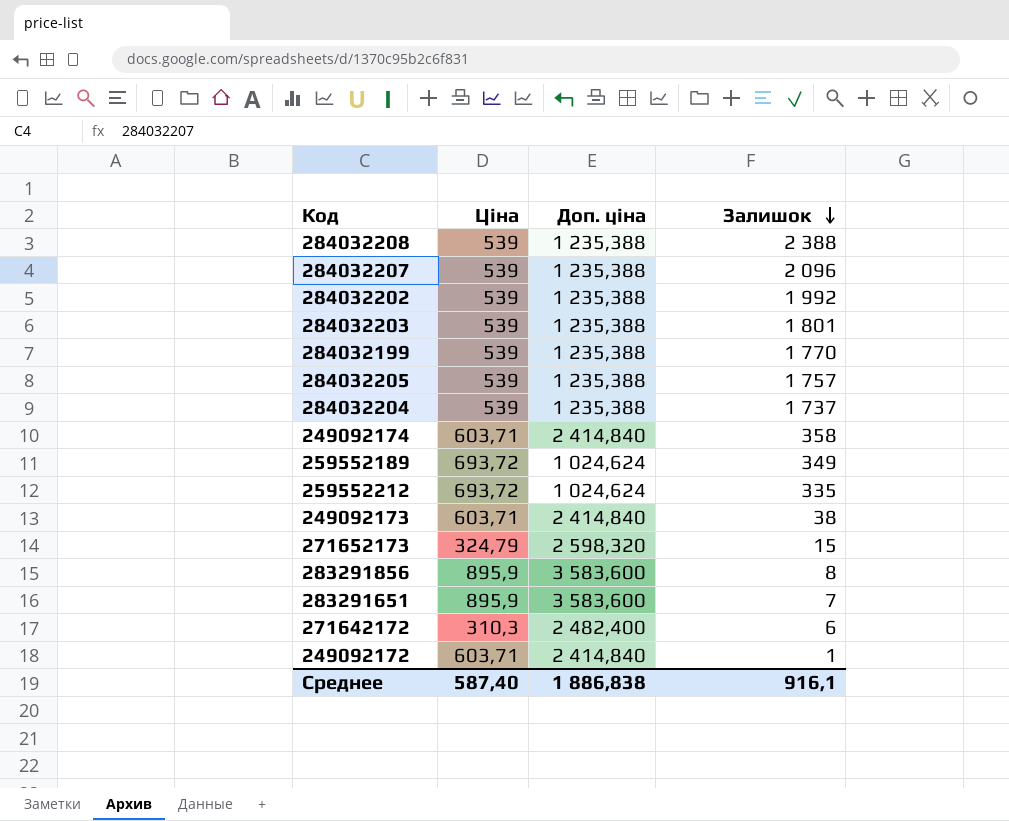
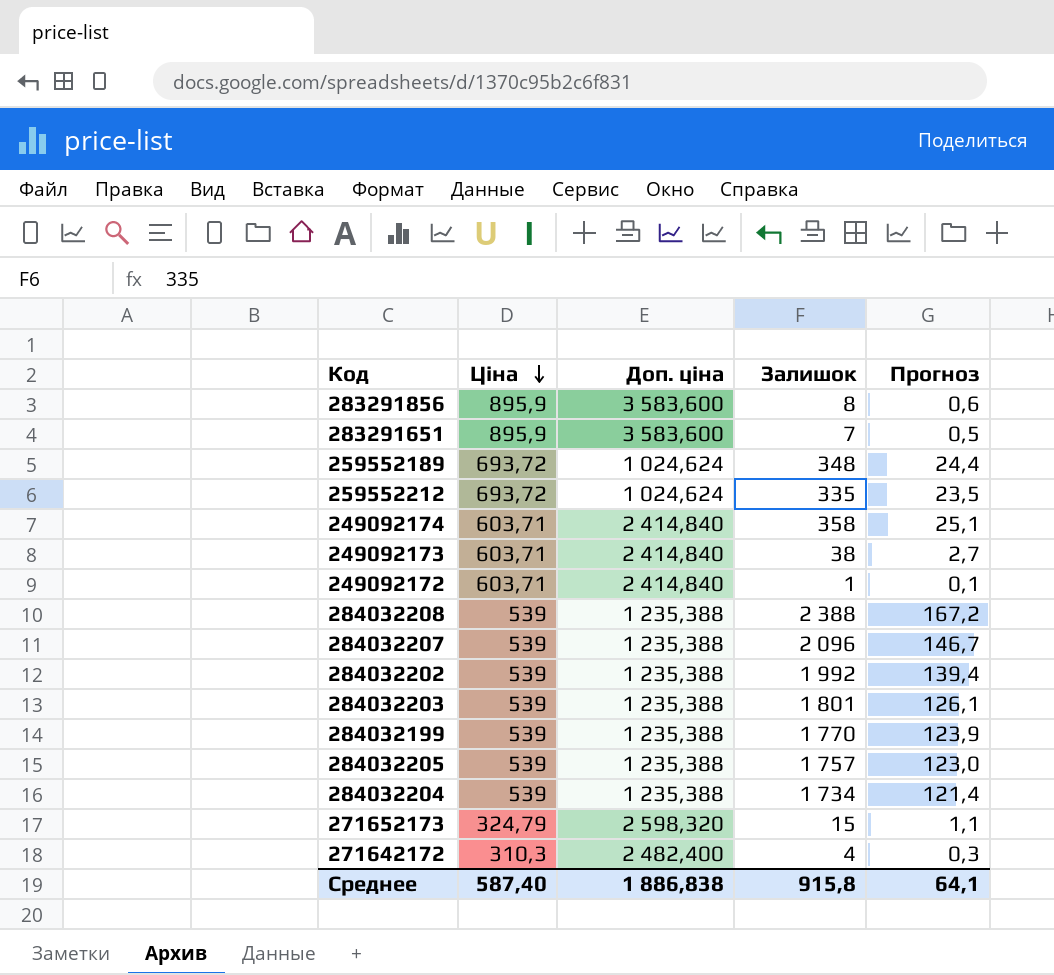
row order: Залишок descending -> Ціна descending
column Прогноз | formula: none -> [Залишок] * 0,07
259552189 | Залишок: 349 -> 348
284032204 | Залишок: 1 737 -> 1 734
271642172 | Залишок: 6 -> 4
Среднее | Залишок: 916,1 -> 915,8

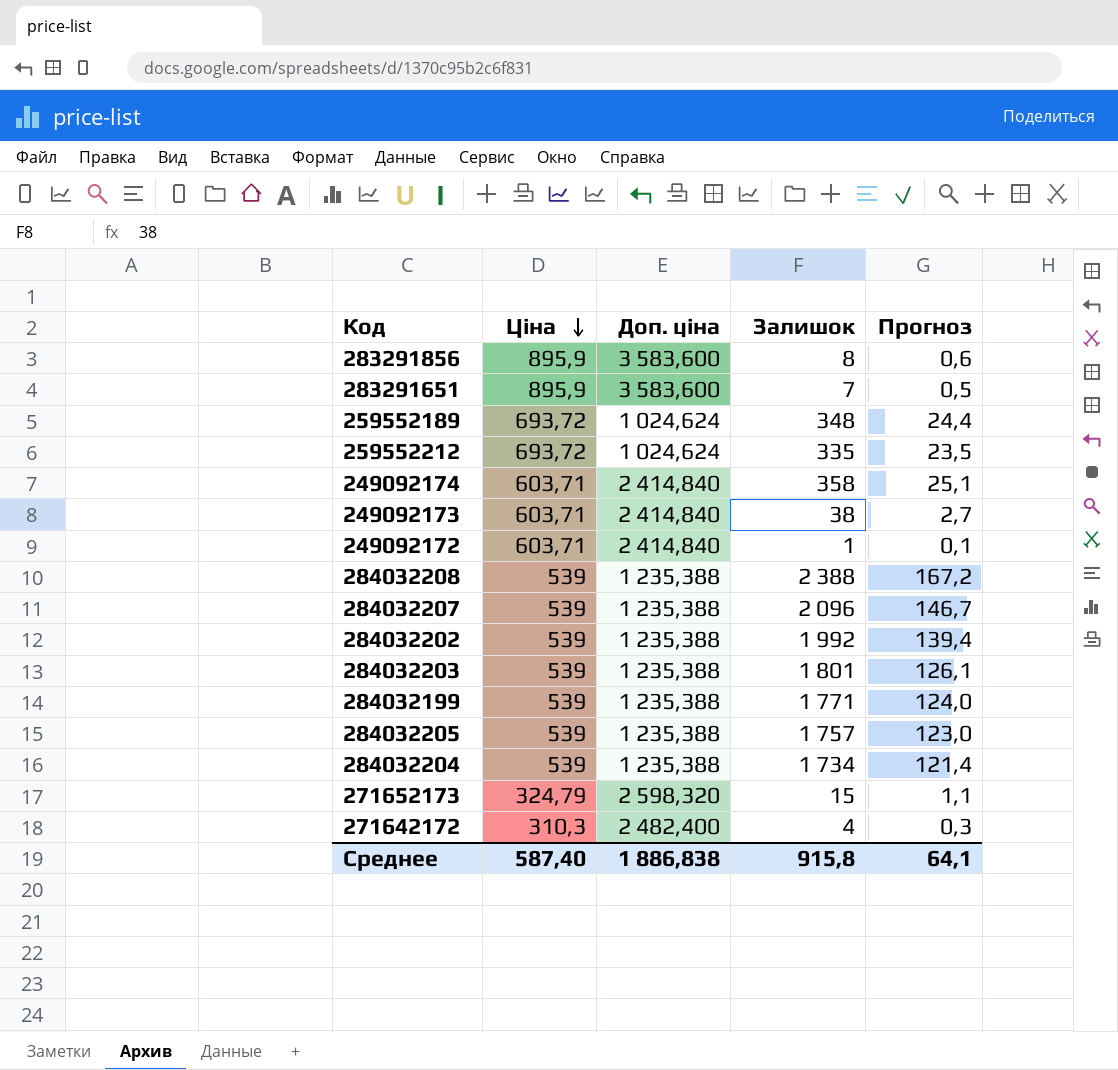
284032199 | Залишок: 1 770 -> 1 771
284032199 | Прогноз: 123,9 -> 124,0

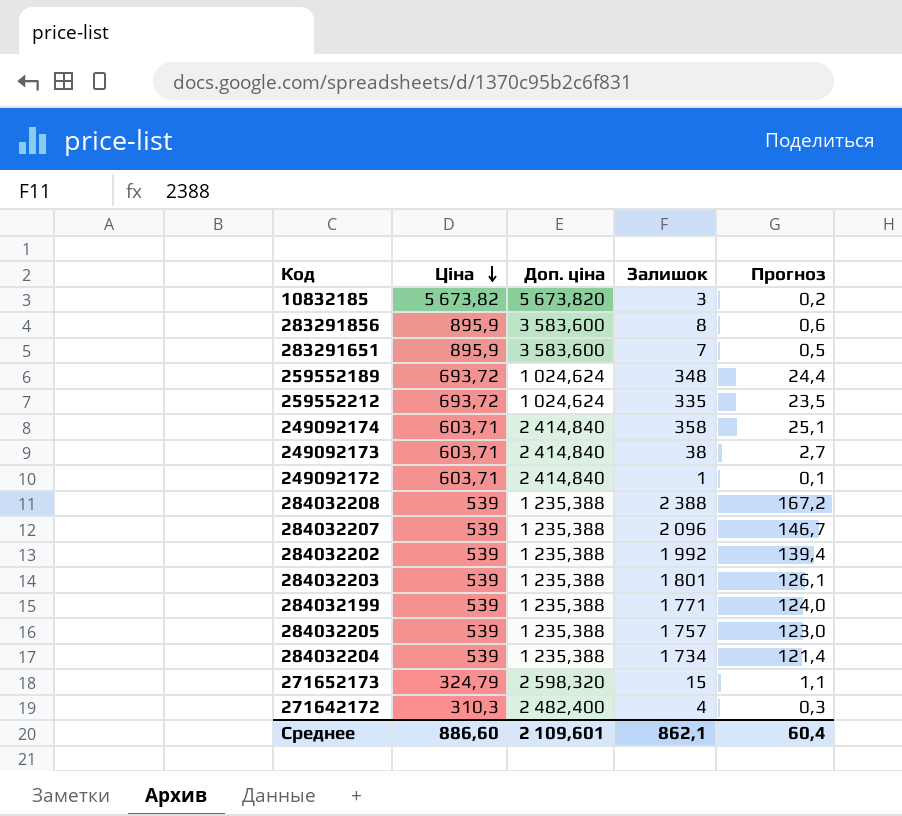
row 10832185: none -> 5 673,82 | 5 673,820 | 3 | 0,2
Среднее | Ціна: 587,40 -> 886,60
Среднее | Доп. ціна: 1 886,838 -> 2 109,601
Среднее | Залишок: 915,8 -> 862,1
Среднее | Прогноз: 64,1 -> 60,4

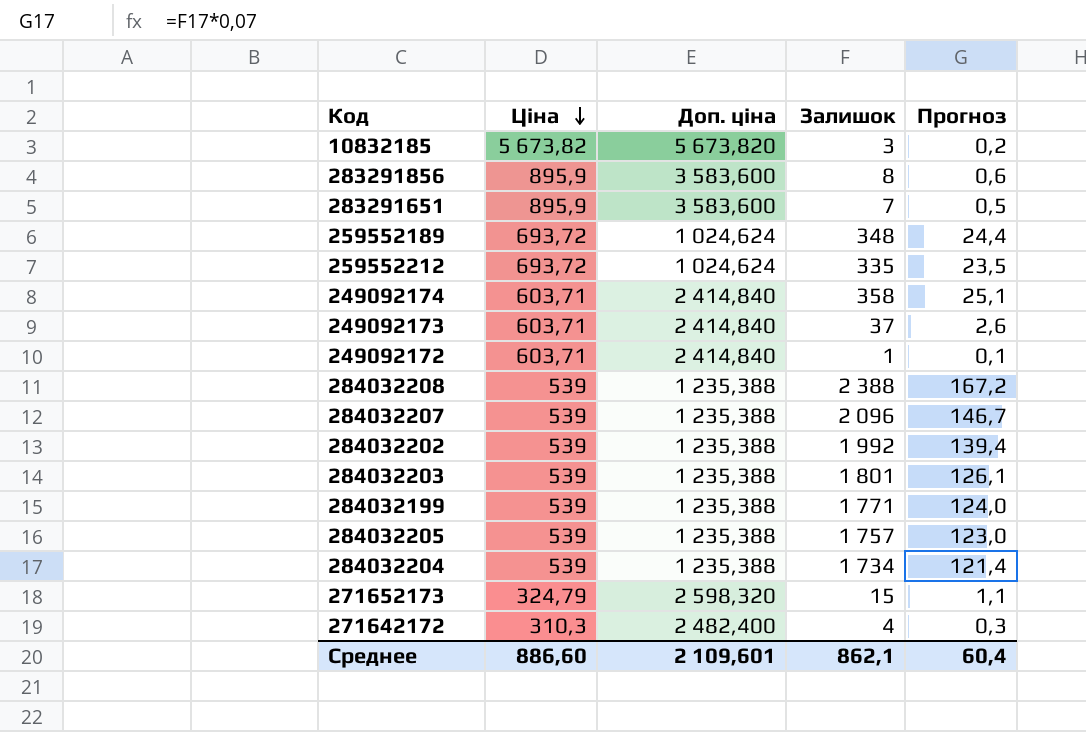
249092173 | Залишок: 38 -> 37
249092173 | Прогноз: 2,7 -> 2,6

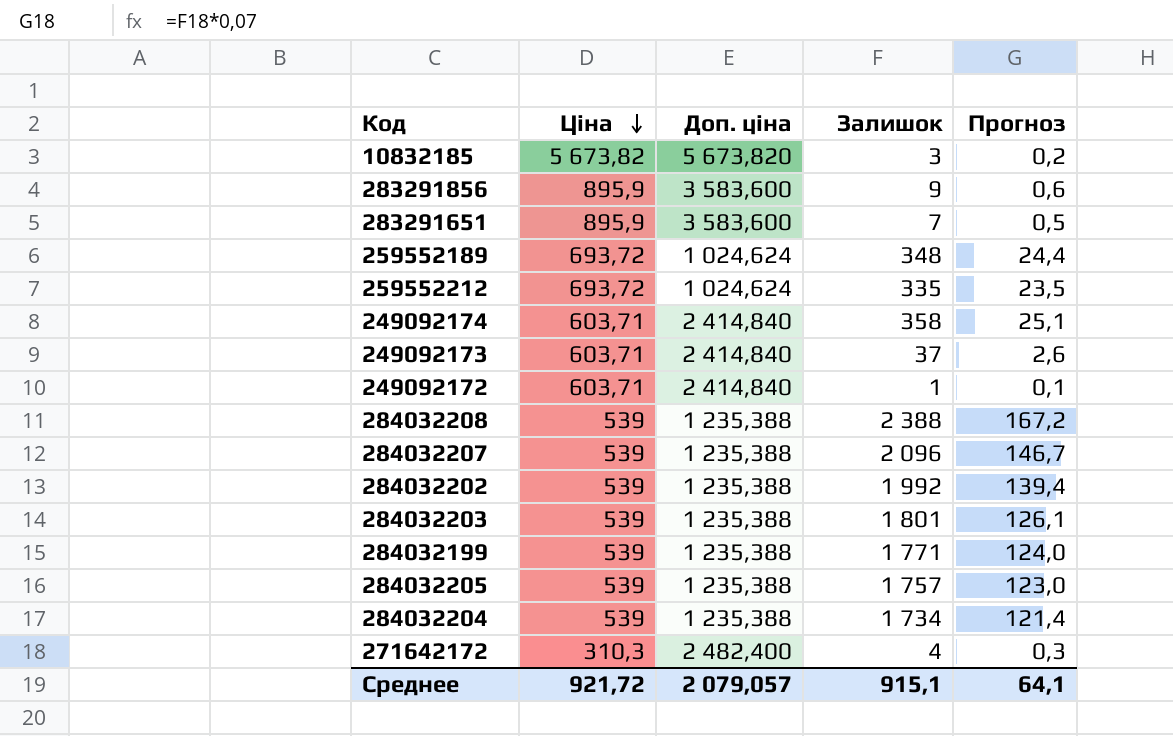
row 271652173: 324,79 | 2 598,320 | 15 | 1,1 -> none
283291856 | Залишок: 8 -> 9
Среднее | Ціна: 886,60 -> 921,72
Среднее | Доп. ціна: 2 109,601 -> 2 079,057
Среднее | Залишок: 862,1 -> 915,1
Среднее | Прогноз: 60,4 -> 64,1

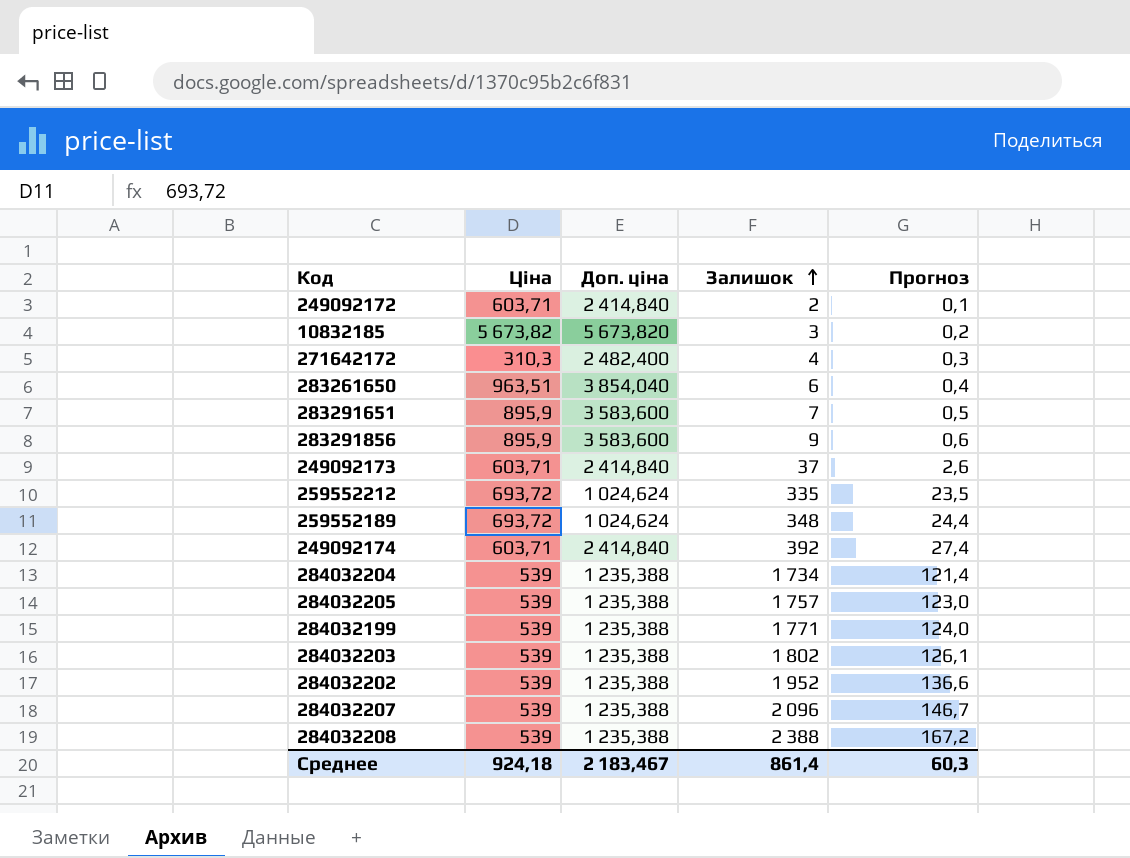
row order: Ціна descending -> Залишок ascending
249092172 | Залишок: 1 -> 2
row 283261650: none -> 963,51 | 3 854,040 | 6 | 0,4
249092174 | Залишок: 358 -> 392
249092174 | Прогноз: 25,1 -> 27,4
284032203 | Залишок: 1 801 -> 1 802
284032202 | Залишок: 1 992 -> 1 952
284032202 | Прогноз: 139,4 -> 136,6
Среднее | Ціна: 921,72 -> 924,18
Среднее | Доп. ціна: 2 079,057 -> 2 183,467
Среднее | Залишок: 915,1 -> 861,4
Среднее | Прогноз: 64,1 -> 60,3

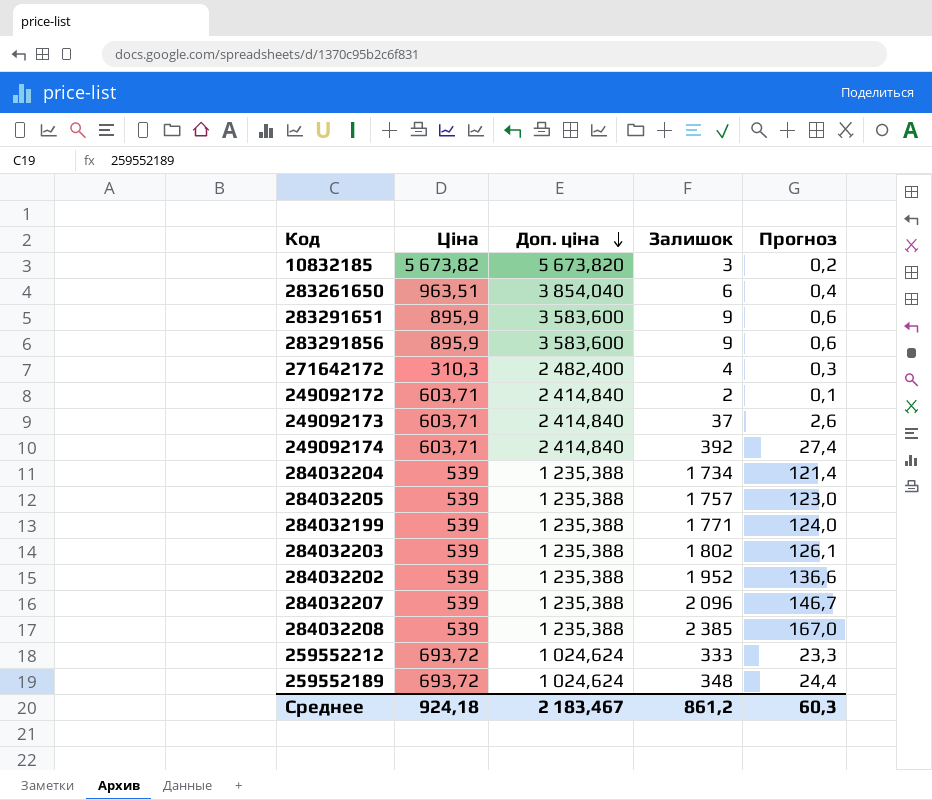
row order: Залишок ascending -> Доп. ціна descending
283291651 | Залишок: 7 -> 9
283291651 | Прогноз: 0,5 -> 0,6
284032208 | Залишок: 2 388 -> 2 385
284032208 | Прогноз: 167,2 -> 167,0
259552212 | Залишок: 335 -> 333
259552212 | Прогноз: 23,5 -> 23,3
Среднее | Залишок: 861,4 -> 861,2

